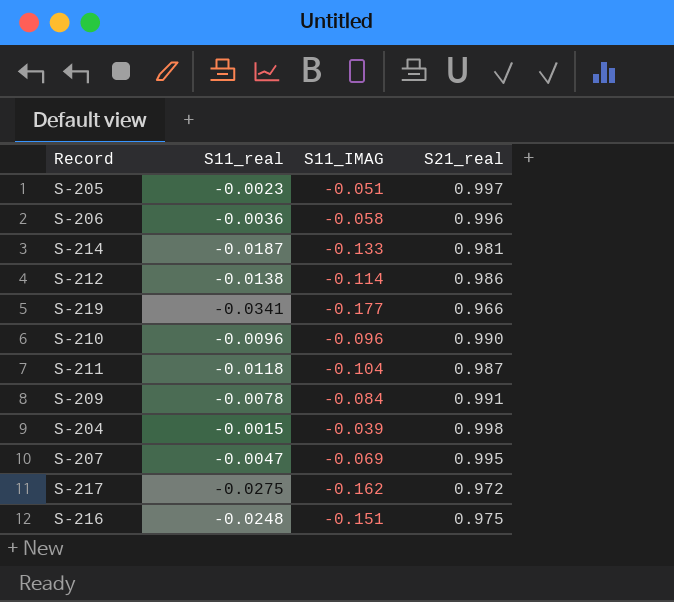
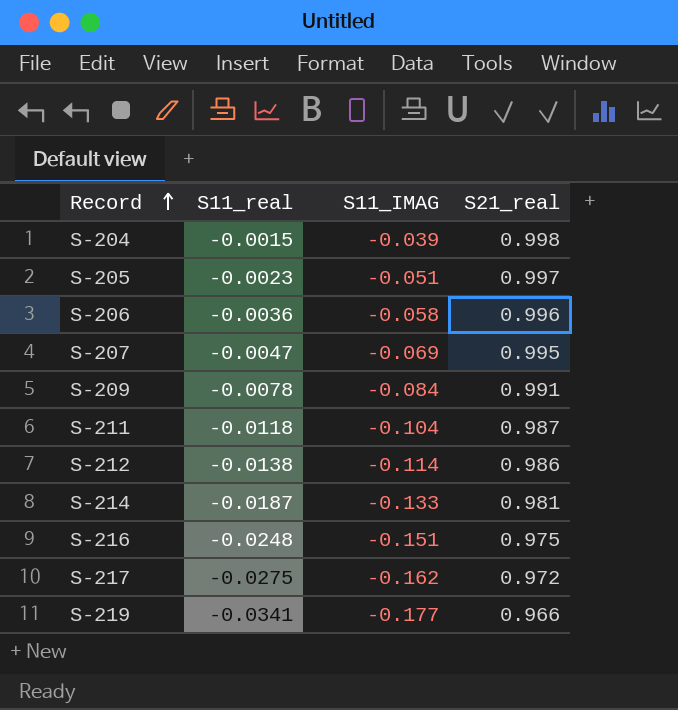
row order: none -> Record ascending
row S-210: -0.0096 | -0.096 | 0.990 -> none

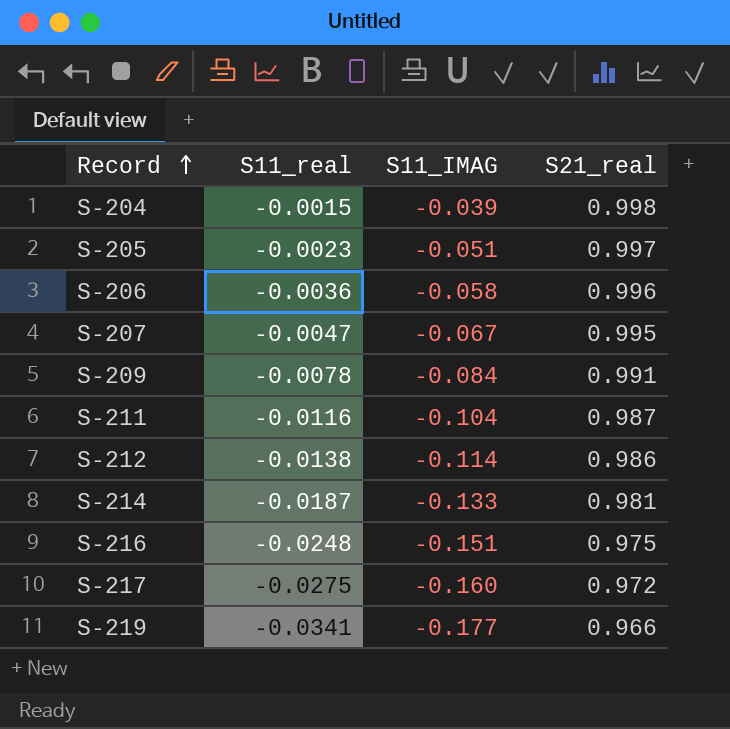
S-207 | S11_IMAG: -0.069 -> -0.067
S-211 | S11_real: -0.0118 -> -0.0116
S-217 | S11_IMAG: -0.162 -> -0.160

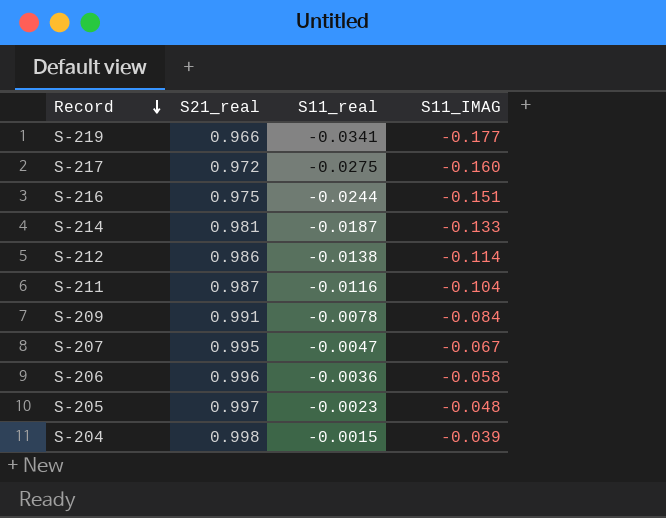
row order: Record ascending -> Record descending
column S21_real | position: 4 -> 2
S-216 | S11_real: -0.0248 -> -0.0244
S-205 | S11_IMAG: -0.051 -> -0.048

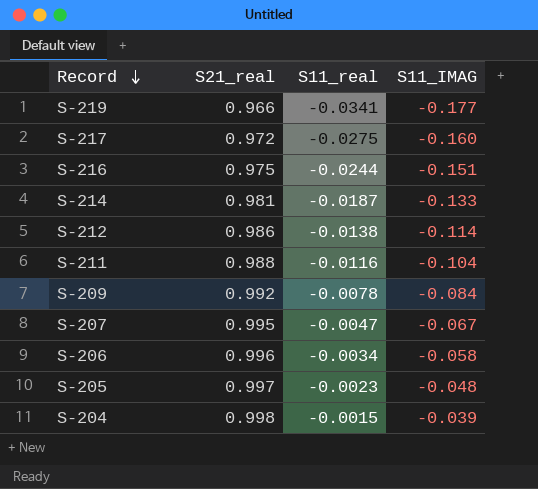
S-211 | S21_real: 0.987 -> 0.988
S-209 | S21_real: 0.991 -> 0.992
S-206 | S11_real: -0.0036 -> -0.0034

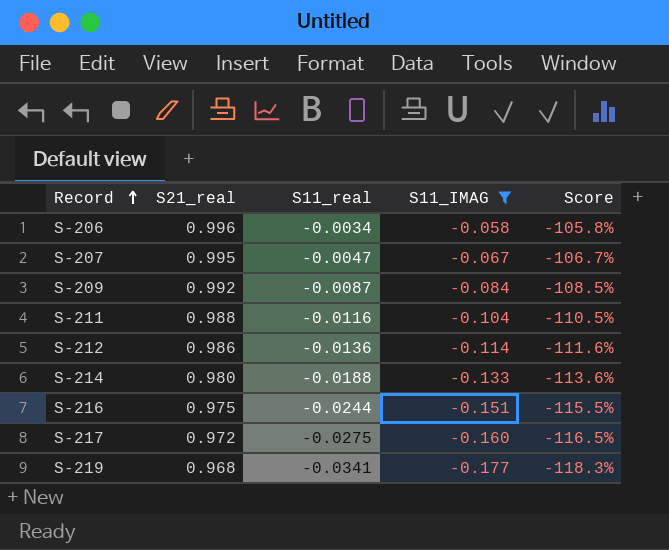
filter: none -> S11_IMAG <= -0.058
row order: Record descending -> Record ascending
column Score | formula: none -> ([S11_IMAG] - [S21_real]) / [S21_real]
S-209 | S11_real: -0.0078 -> -0.0087
S-212 | S11_real: -0.0138 -> -0.0136
S-214 | S21_real: 0.981 -> 0.980
S-214 | S11_real: -0.0187 -> -0.0188
S-219 | S21_real: 0.966 -> 0.968

